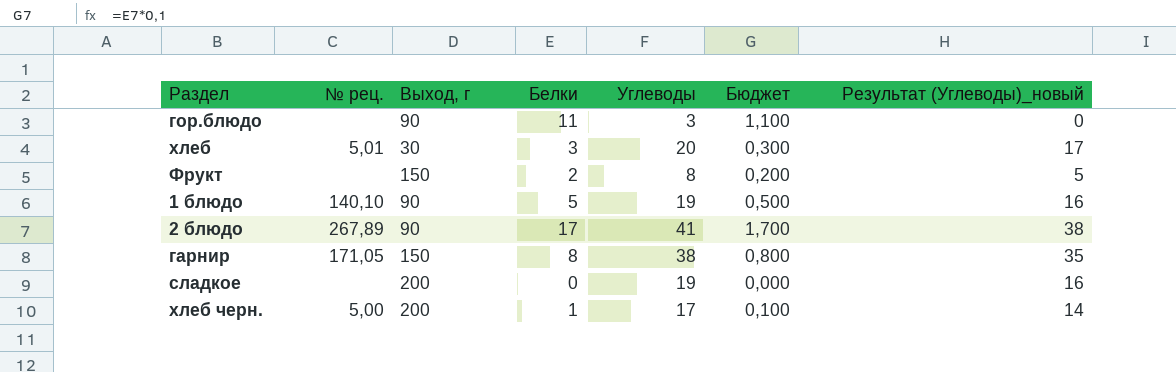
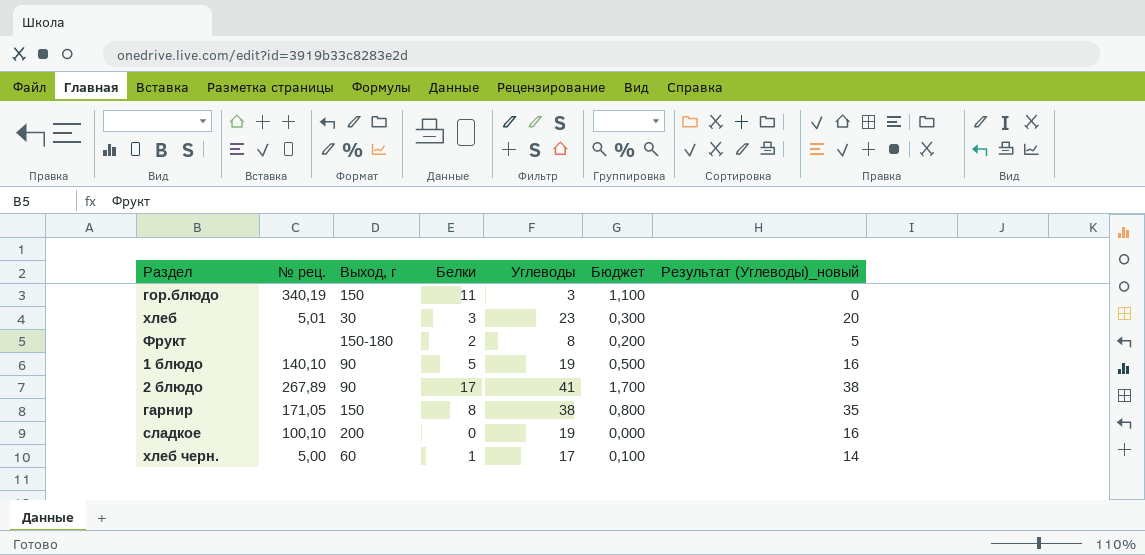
гор.блюдо | № рец.: none -> 340,19
гор.блюдо | Выход, г: 90 -> 150
хлеб | Углеводы: 20 -> 23
хлеб | Результат (Углеводы)_новый: 17 -> 20
Фрукт | Выход, г: 150 -> 150-180
сладкое | № рец.: none -> 100,10
хлеб черн. | Выход, г: 200 -> 60

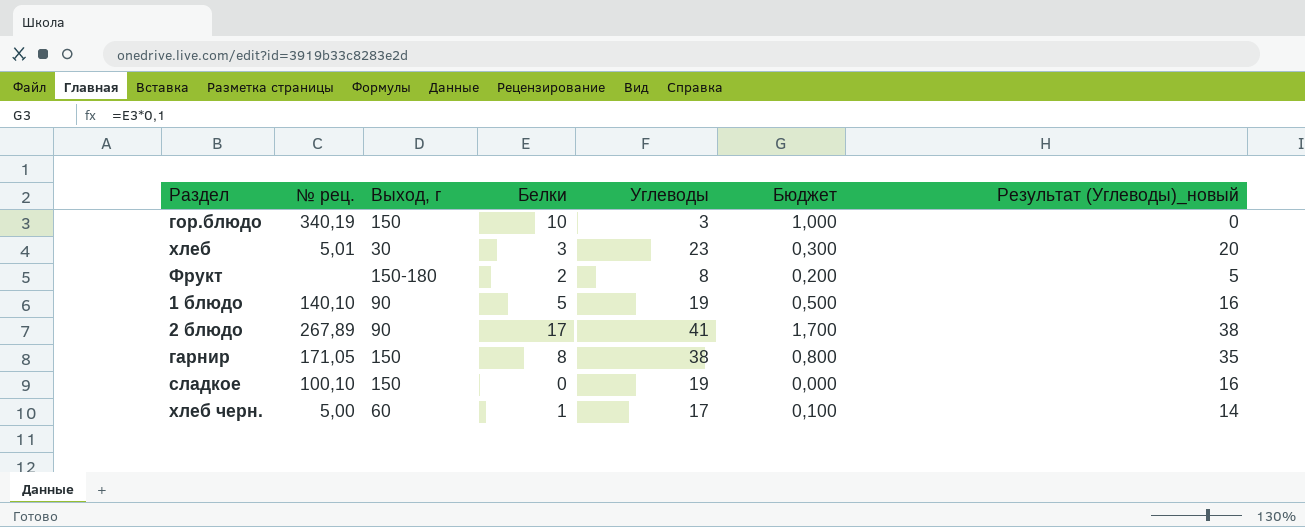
гор.блюдо | Белки: 11 -> 10
гор.блюдо | Бюджет: 1,100 -> 1,000
сладкое | Выход, г: 200 -> 150

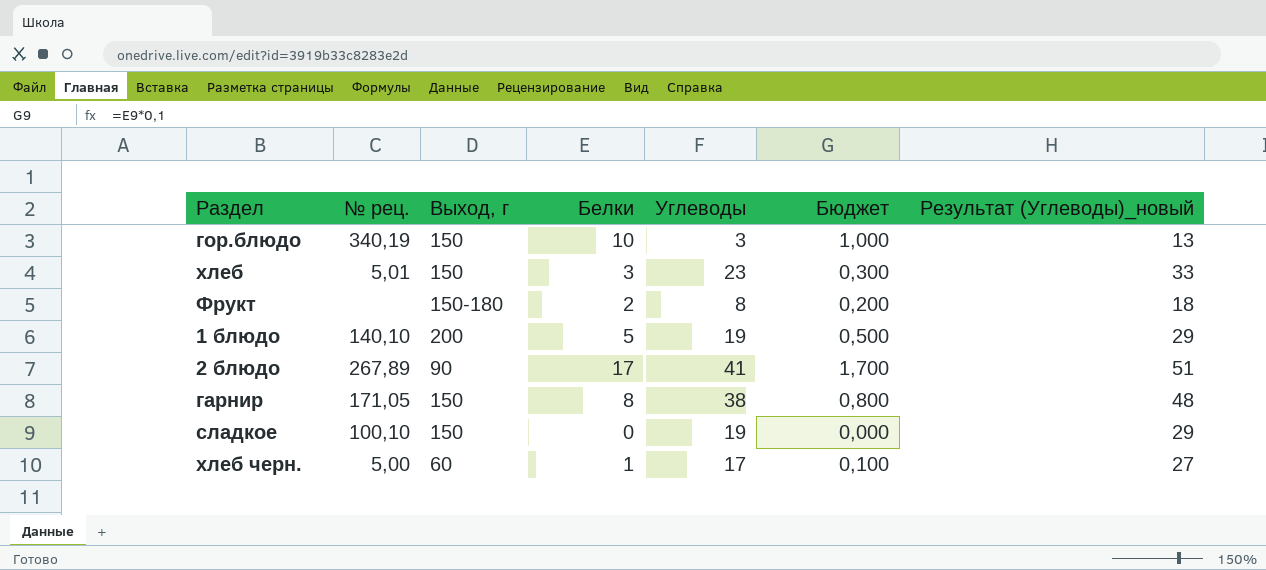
column Результат (Углеводы)_новый | formula: [Углеводы] - 3 -> [Углеводы] + 10
хлеб | Выход, г: 30 -> 150
1 блюдо | Выход, г: 90 -> 200

